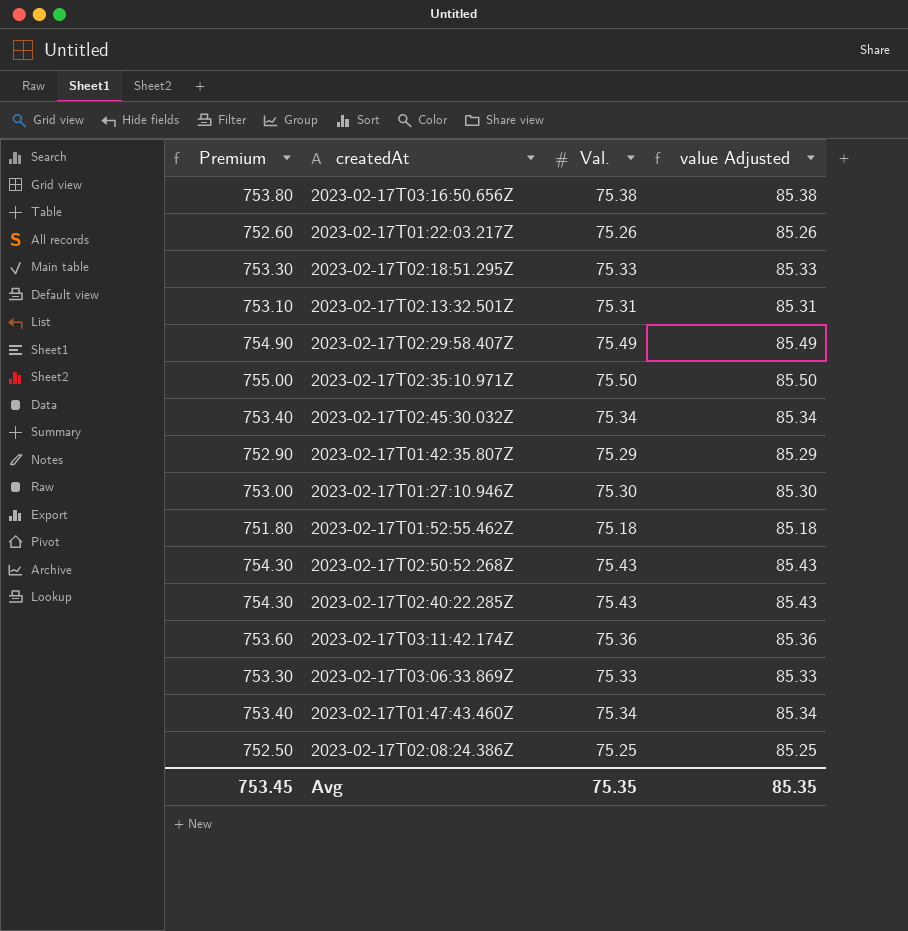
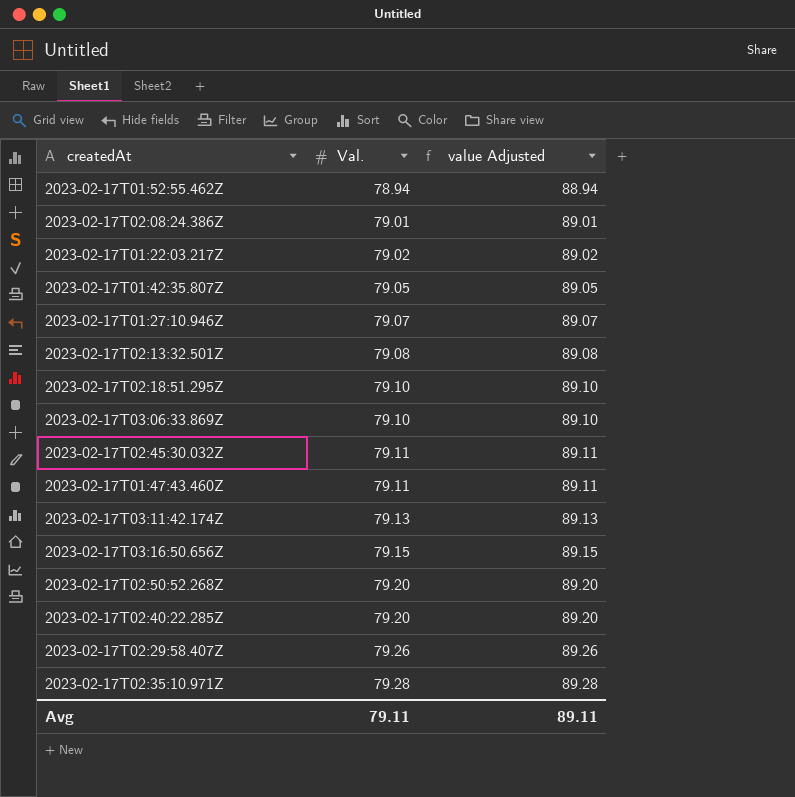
row order: none -> Val. ascending
column Premium | formula: [Val.] * 10 -> none
2023-02-17T01:52:55.462Z | Val.: 75.18 -> 78.94
2023-02-17T01:52:55.462Z | value Adjusted: 85.18 -> 88.94
2023-02-17T02:08:24.386Z | Val.: 75.25 -> 79.01
2023-02-17T02:08:24.386Z | value Adjusted: 85.25 -> 89.01
2023-02-17T01:22:03.217Z | Val.: 75.26 -> 79.02
2023-02-17T01:22:03.217Z | value Adjusted: 85.26 -> 89.02
2023-02-17T01:42:35.807Z | Val.: 75.29 -> 79.05
2023-02-17T01:42:35.807Z | value Adjusted: 85.29 -> 89.05
2023-02-17T01:27:10.946Z | Val.: 75.30 -> 79.07
2023-02-17T01:27:10.946Z | value Adjusted: 85.30 -> 89.07
2023-02-17T02:13:32.501Z | Val.: 75.31 -> 79.08
2023-02-17T02:13:32.501Z | value Adjusted: 85.31 -> 89.08
2023-02-17T02:18:51.295Z | Val.: 75.33 -> 79.10
2023-02-17T02:18:51.295Z | value Adjusted: 85.33 -> 89.10
2023-02-17T03:06:33.869Z | Val.: 75.33 -> 79.10
2023-02-17T03:06:33.869Z | value Adjusted: 85.33 -> 89.10
2023-02-17T02:45:30.032Z | Val.: 75.34 -> 79.11
2023-02-17T02:45:30.032Z | value Adjusted: 85.34 -> 89.11
2023-02-17T01:47:43.460Z | Val.: 75.34 -> 79.11
2023-02-17T01:47:43.460Z | value Adjusted: 85.34 -> 89.11
2023-02-17T03:11:42.174Z | Val.: 75.36 -> 79.13
2023-02-17T03:11:42.174Z | value Adjusted: 85.36 -> 89.13
2023-02-17T03:16:50.656Z | Val.: 75.38 -> 79.15
2023-02-17T03:16:50.656Z | value Adjusted: 85.38 -> 89.15
2023-02-17T02:50:52.268Z | Val.: 75.43 -> 79.20
2023-02-17T02:50:52.268Z | value Adjusted: 85.43 -> 89.20
2023-02-17T02:40:22.285Z | Val.: 75.43 -> 79.20
2023-02-17T02:40:22.285Z | value Adjusted: 85.43 -> 89.20
2023-02-17T02:29:58.407Z | Val.: 75.49 -> 79.26
2023-02-17T02:29:58.407Z | value Adjusted: 85.49 -> 89.26
2023-02-17T02:35:10.971Z | Val.: 75.50 -> 79.28
2023-02-17T02:35:10.971Z | value Adjusted: 85.50 -> 89.28
Avg | Val.: 75.35 -> 79.11
Avg | value Adjusted: 85.35 -> 89.11

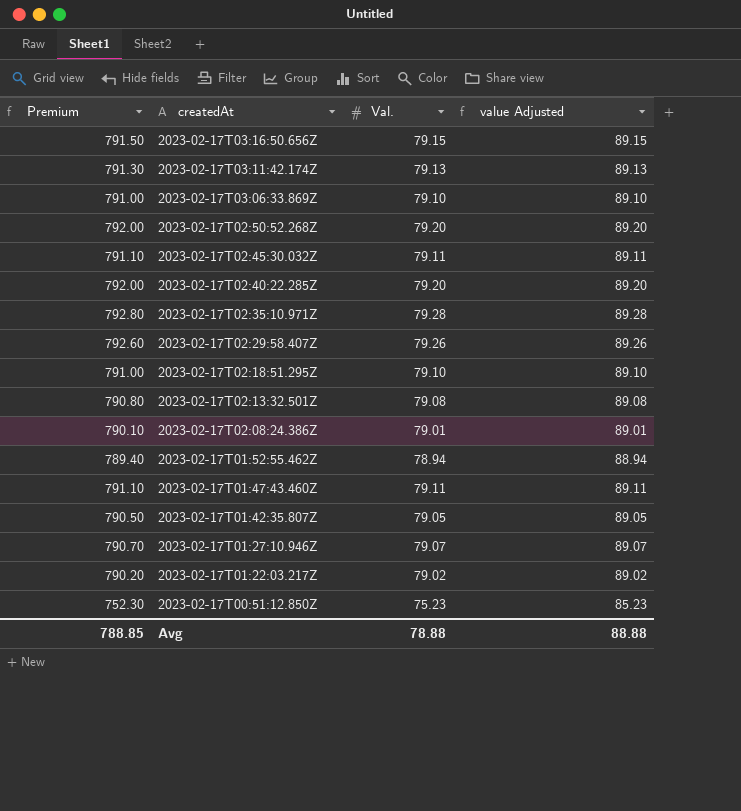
row order: Val. ascending -> createdAt descending
column Premium | formula: none -> [Val.] * 10
row 2023-02-17T00:51:12.850Z: none -> 752.30 | 75.23 | 85.23
Avg | Val.: 79.11 -> 78.88
Avg | value Adjusted: 89.11 -> 88.88

